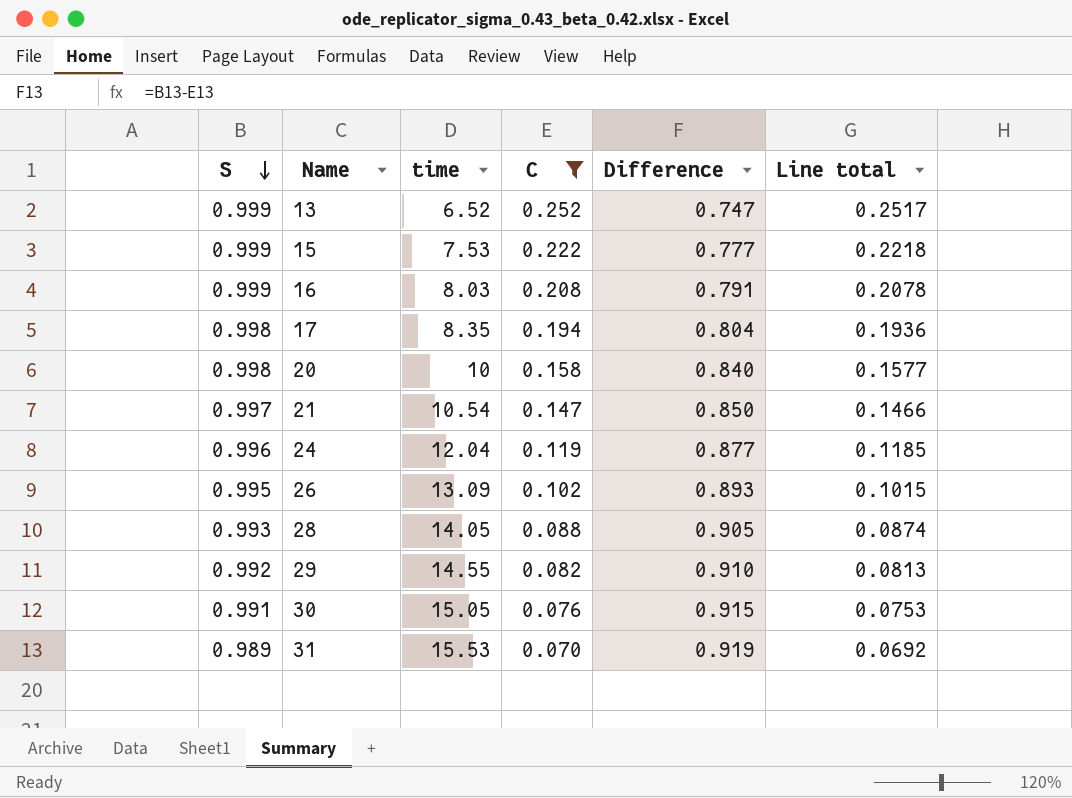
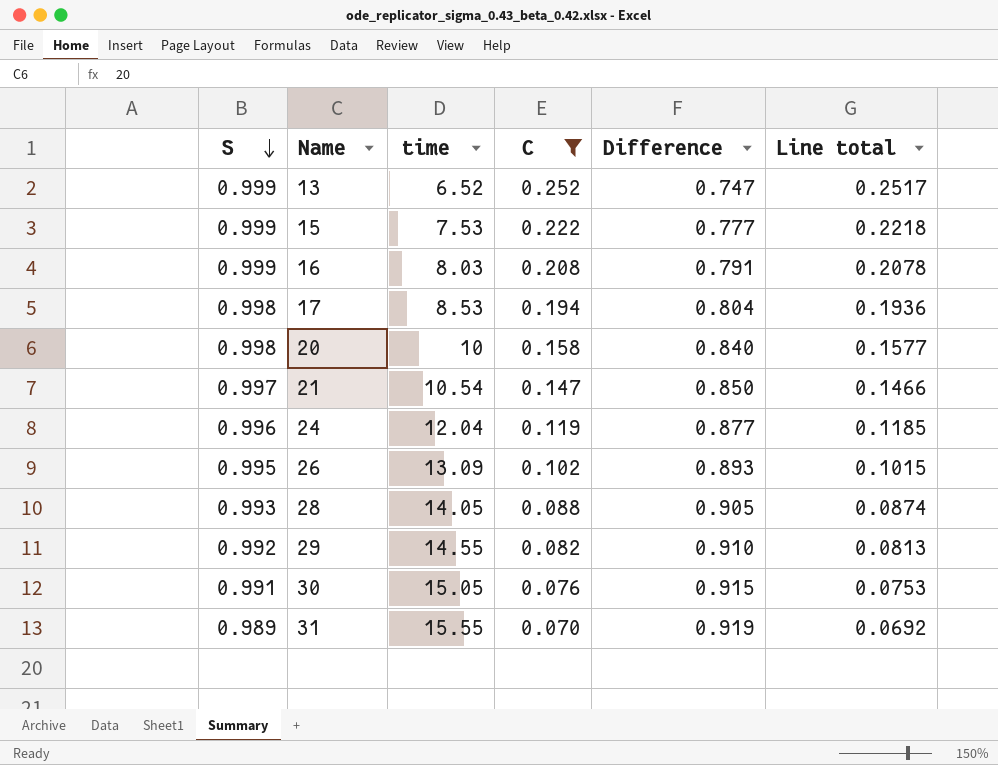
17 | time: 8.35 -> 8.53
31 | time: 15.53 -> 15.55

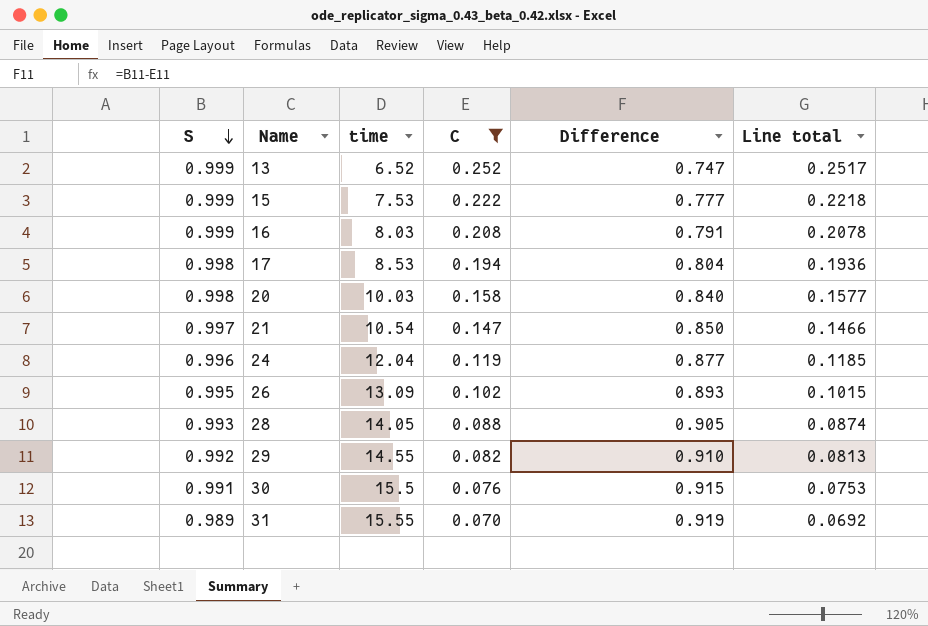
20 | time: 10 -> 10.03
30 | time: 15.05 -> 15.5

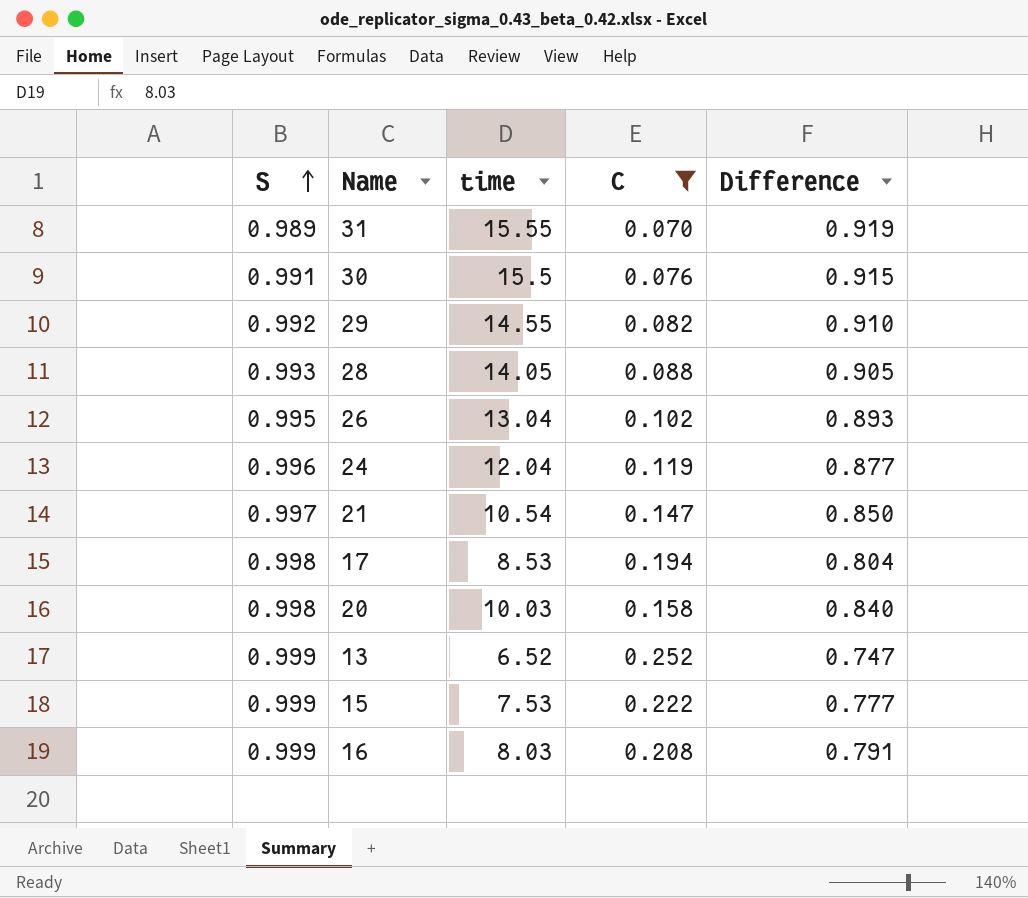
row order: S descending -> S ascending
column Line total | formula: [S] * [C] -> none
26 | time: 13.09 -> 13.04

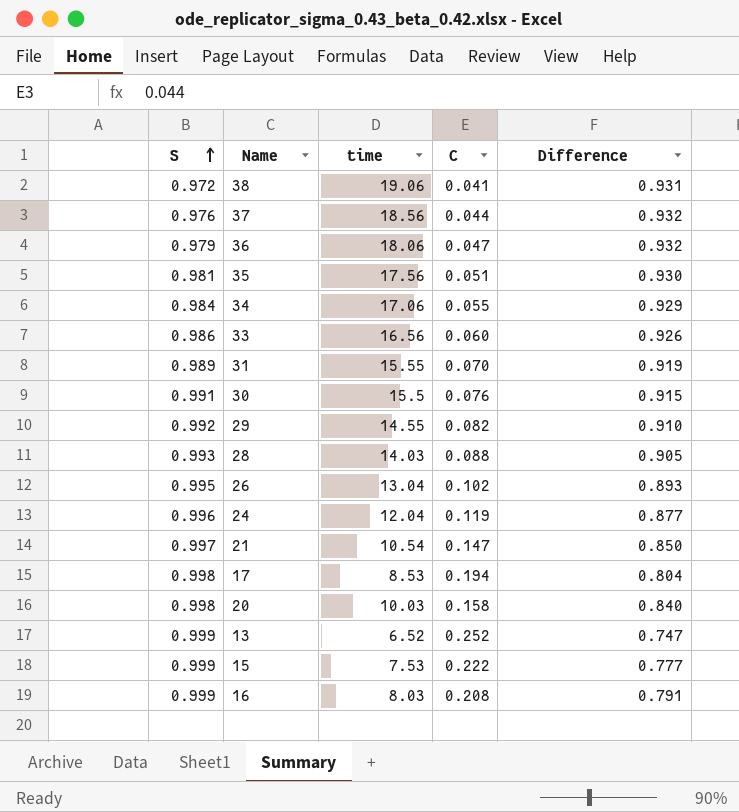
filter: C >= 0.070 -> none
28 | time: 14.05 -> 14.03

